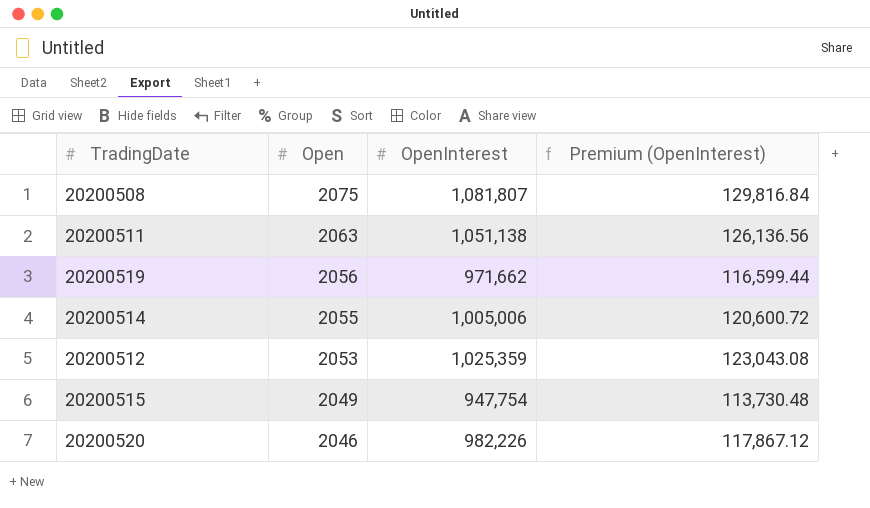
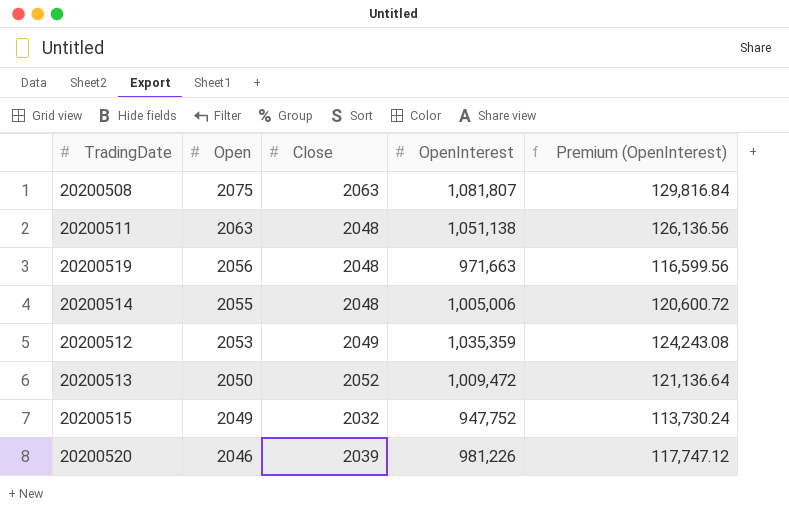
column Close | position: none -> 3
20200519 | OpenInterest: 971,662 -> 971,663
20200519 | Premium (OpenInterest): 116,599.44 -> 116,599.56
20200512 | OpenInterest: 1,025,359 -> 1,035,359
20200512 | Premium (OpenInterest): 123,043.08 -> 124,243.08
row 20200513: none -> 2050 | 2052 | 1,009,472 | 121,136.64
20200515 | OpenInterest: 947,754 -> 947,752
20200515 | Premium (OpenInterest): 113,730.48 -> 113,730.24
20200520 | OpenInterest: 982,226 -> 981,226
20200520 | Premium (OpenInterest): 117,867.12 -> 117,747.12

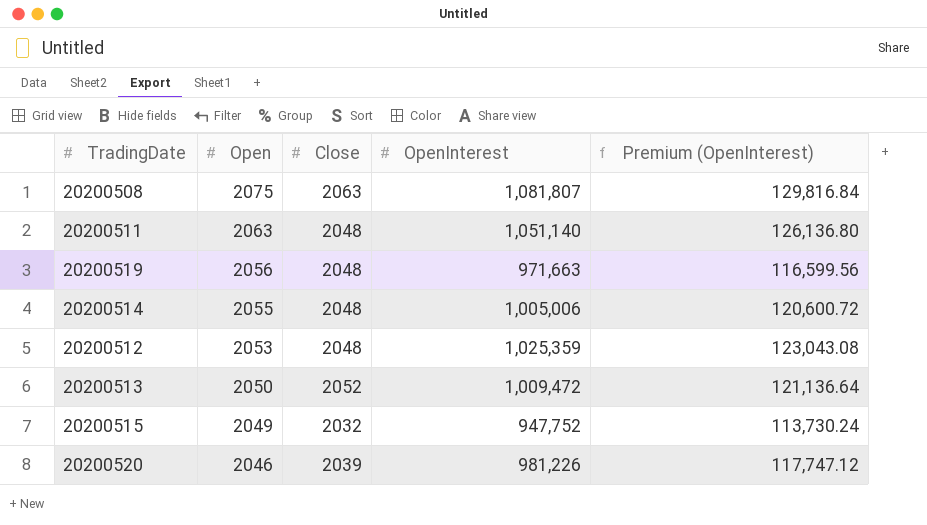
20200511 | OpenInterest: 1,051,138 -> 1,051,140
20200511 | Premium (OpenInterest): 126,136.56 -> 126,136.80
20200512 | Close: 2049 -> 2048
20200512 | OpenInterest: 1,035,359 -> 1,025,359
20200512 | Premium (OpenInterest): 124,243.08 -> 123,043.08

